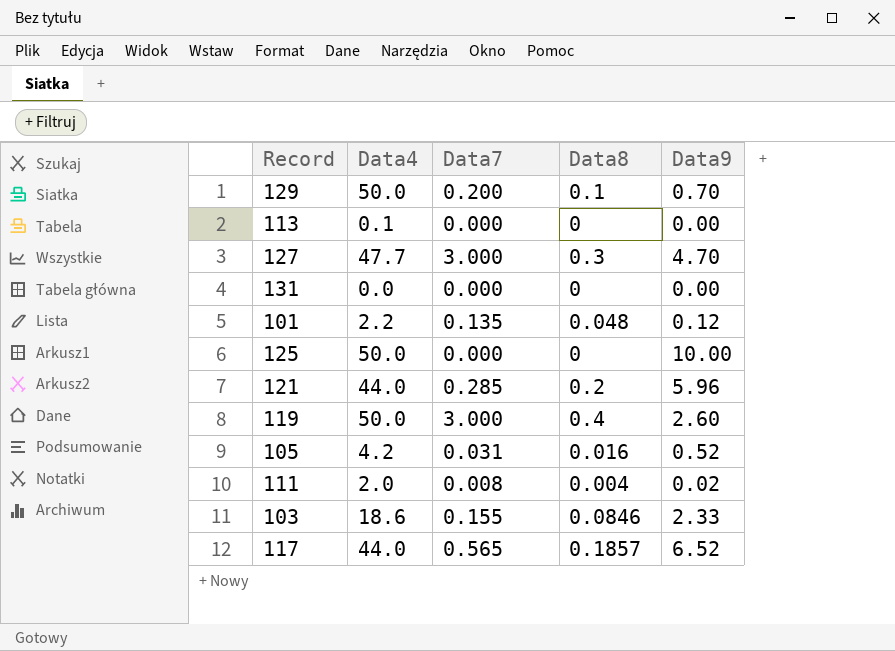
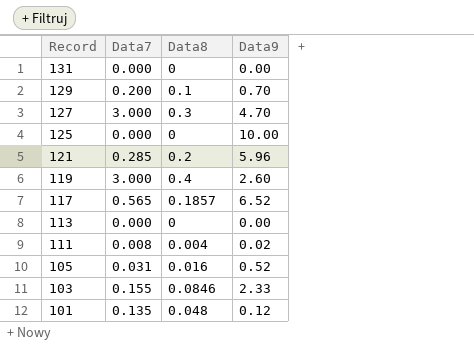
row order: none -> Record descending
column Data4 | position: 2 -> none

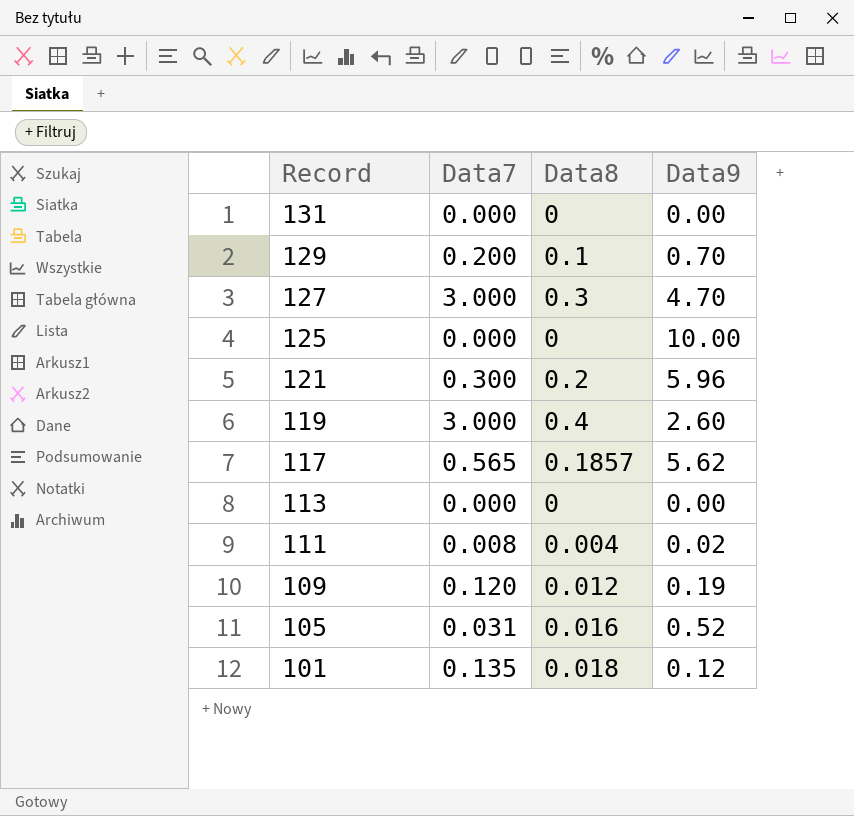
row 103: 0.155 | 0.0846 | 2.33 -> none
121 | Data7: 0.285 -> 0.300
117 | Data9: 6.52 -> 5.62
row 109: none -> 0.120 | 0.012 | 0.19
101 | Data8: 0.048 -> 0.018

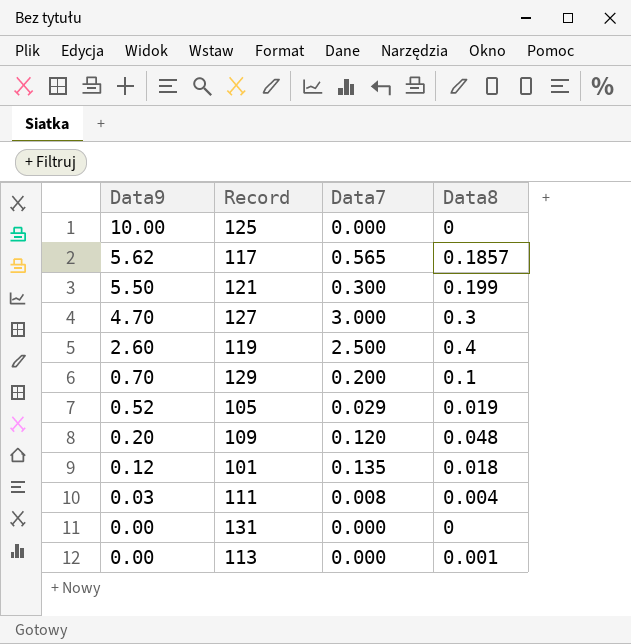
row order: Record descending -> Data9 descending
column Data9 | position: 4 -> 1
121 | Data9: 5.96 -> 5.50
121 | Data8: 0.2 -> 0.199
119 | Data7: 3.000 -> 2.500
105 | Data7: 0.031 -> 0.029
105 | Data8: 0.016 -> 0.019
109 | Data9: 0.19 -> 0.20
109 | Data8: 0.012 -> 0.048
111 | Data9: 0.02 -> 0.03
113 | Data8: 0 -> 0.001

